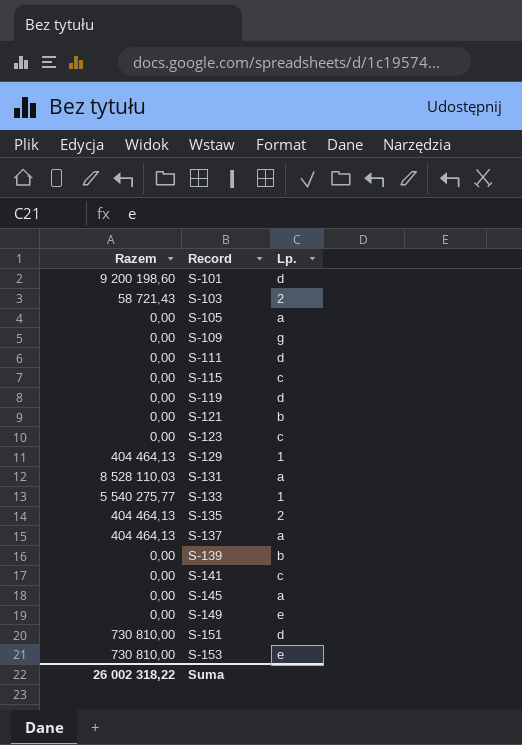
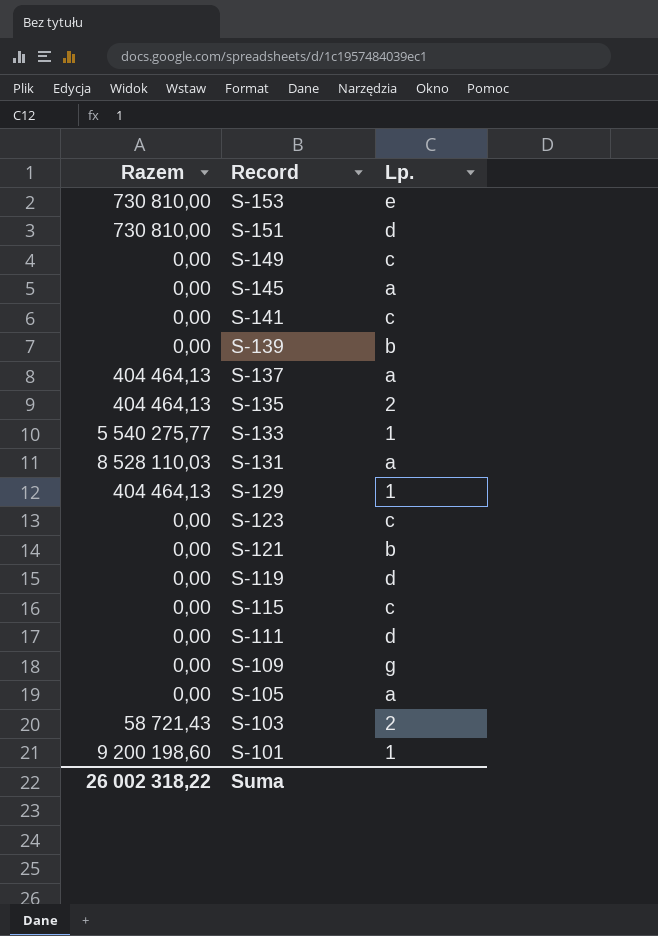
row order: Record ascending -> Record descending
S-149 | Lp.: e -> c
S-101 | Lp.: d -> 1

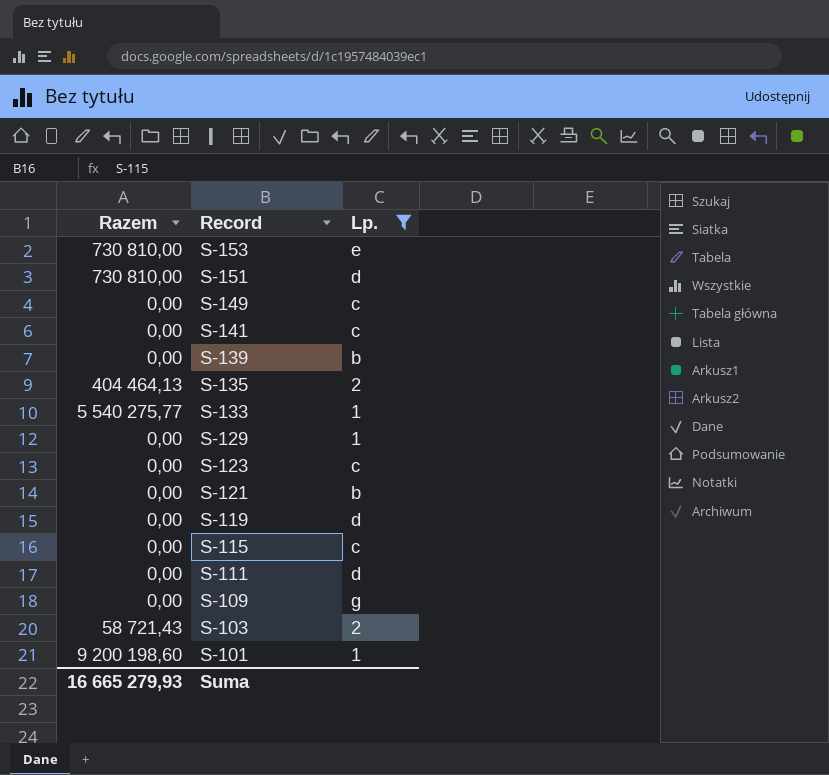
filter: none -> Lp. != a
S-129 | Razem: 404 464,13 -> 0,00
Suma | Razem: 26 002 318,22 -> 16 665 279,93

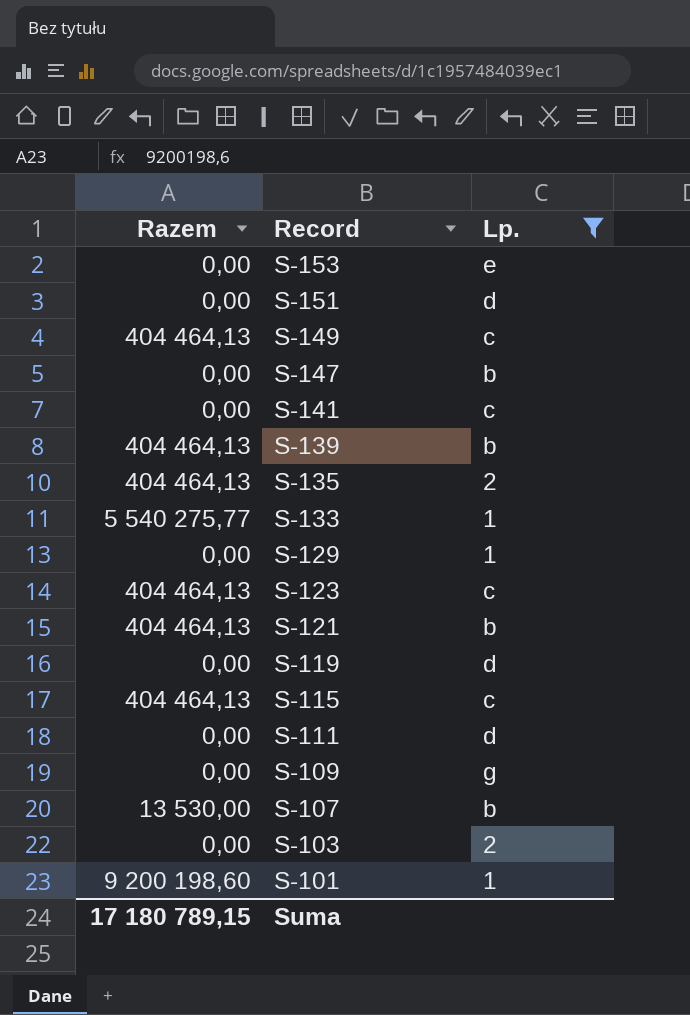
S-153 | Razem: 730 810,00 -> 0,00
S-151 | Razem: 730 810,00 -> 0,00
S-149 | Razem: 0,00 -> 404 464,13
row S-147: none -> 0,00 | b
S-139 | Razem: 0,00 -> 404 464,13
S-123 | Razem: 0,00 -> 404 464,13
S-121 | Razem: 0,00 -> 404 464,13
S-115 | Razem: 0,00 -> 404 464,13
row S-107: none -> 13 530,00 | b
S-103 | Razem: 58 721,43 -> 0,00
Suma | Razem: 16 665 279,93 -> 17 180 789,15

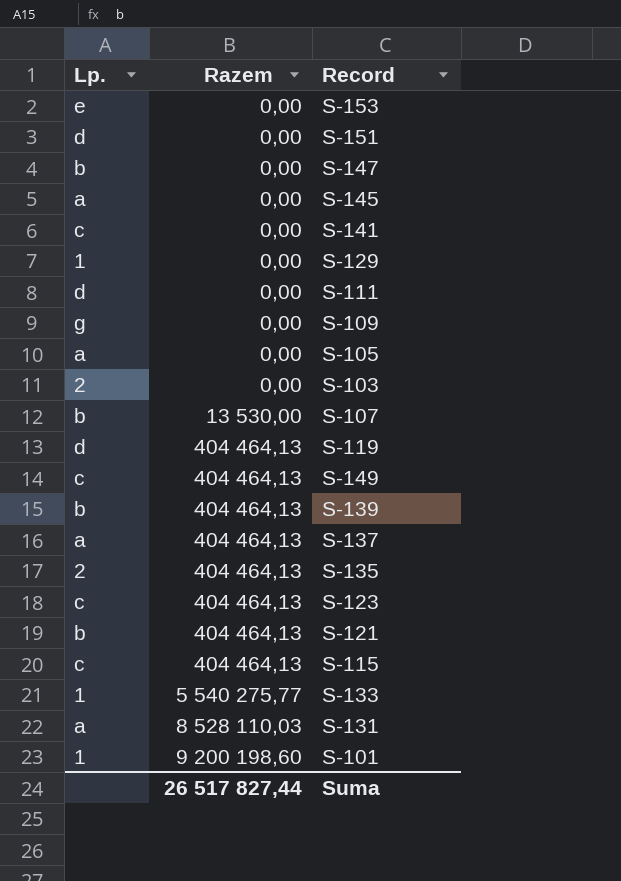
filter: Lp. != a -> none
row order: Record descending -> Razem ascending
column Lp. | position: 3 -> 1
S-119 | Razem: 0,00 -> 404 464,13
Suma | Razem: 17 180 789,15 -> 26 517 827,44

